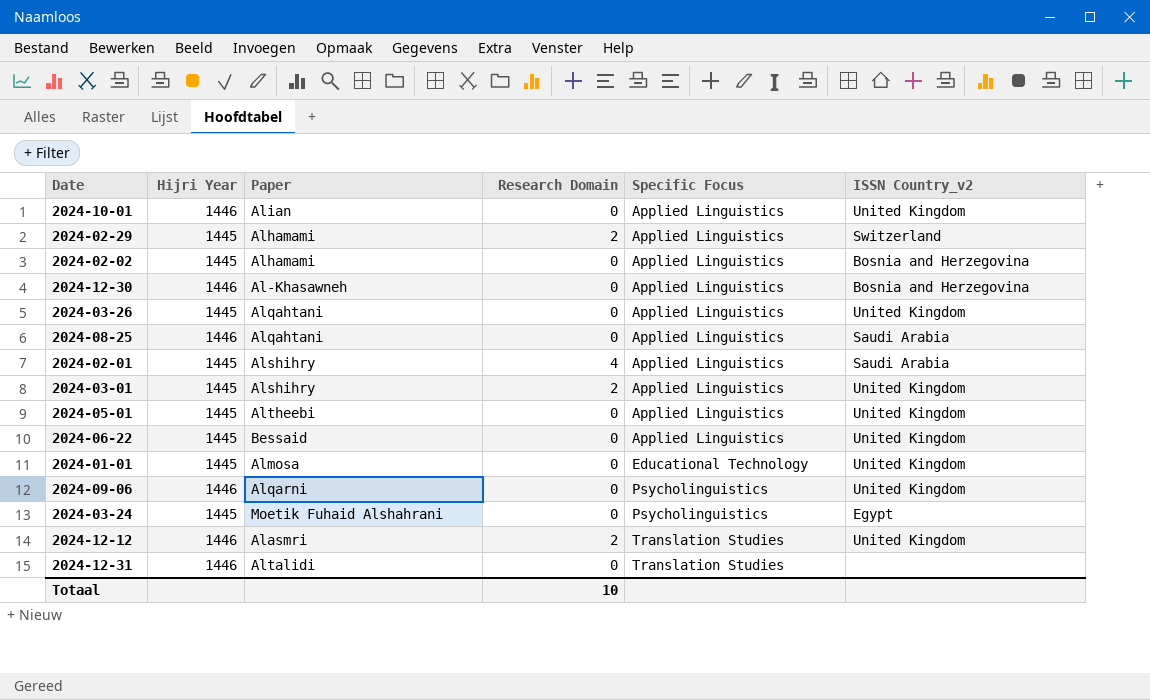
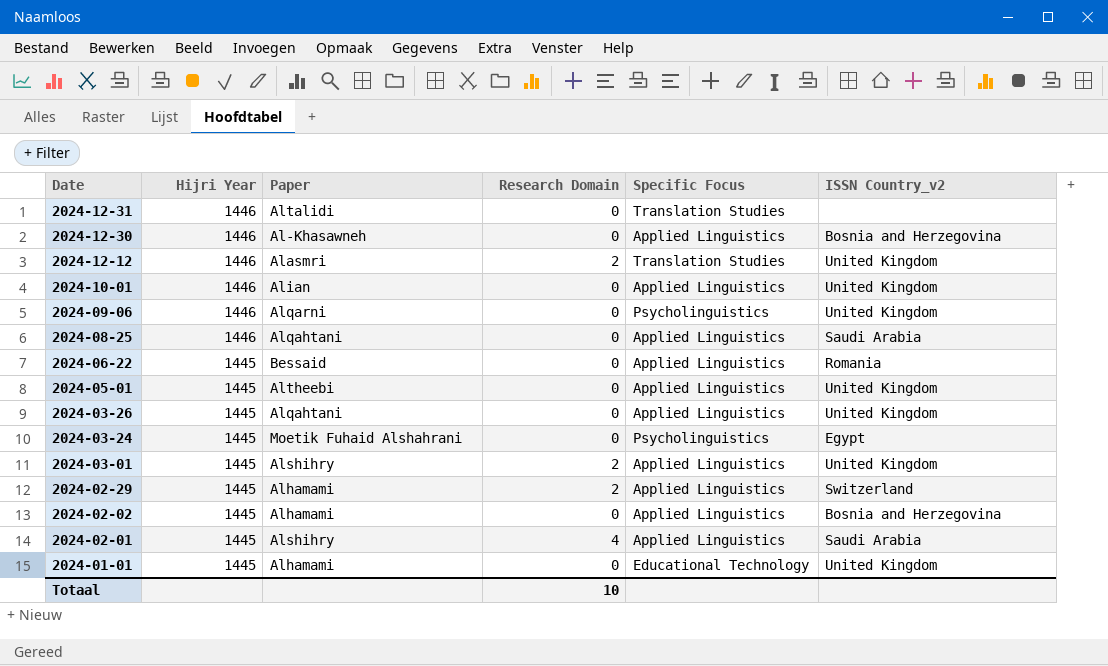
row order: Specific Focus ascending -> Date descending
2024-06-22 | ISSN Country_v2: United Kingdom -> Romania
2024-01-01 | Paper: Almosa -> Alhamami

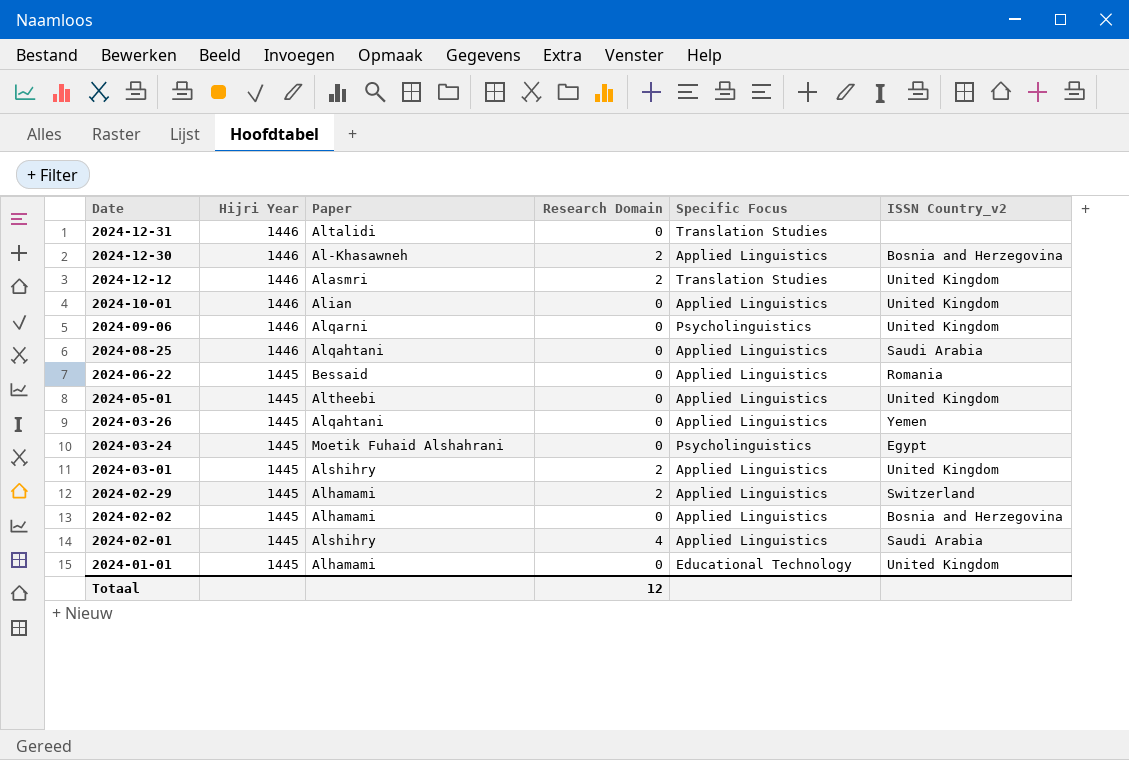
2024-12-30 | Research Domain: 0 -> 2
2024-03-26 | ISSN Country_v2: United Kingdom -> Yemen
Totaal | Research Domain: 10 -> 12

